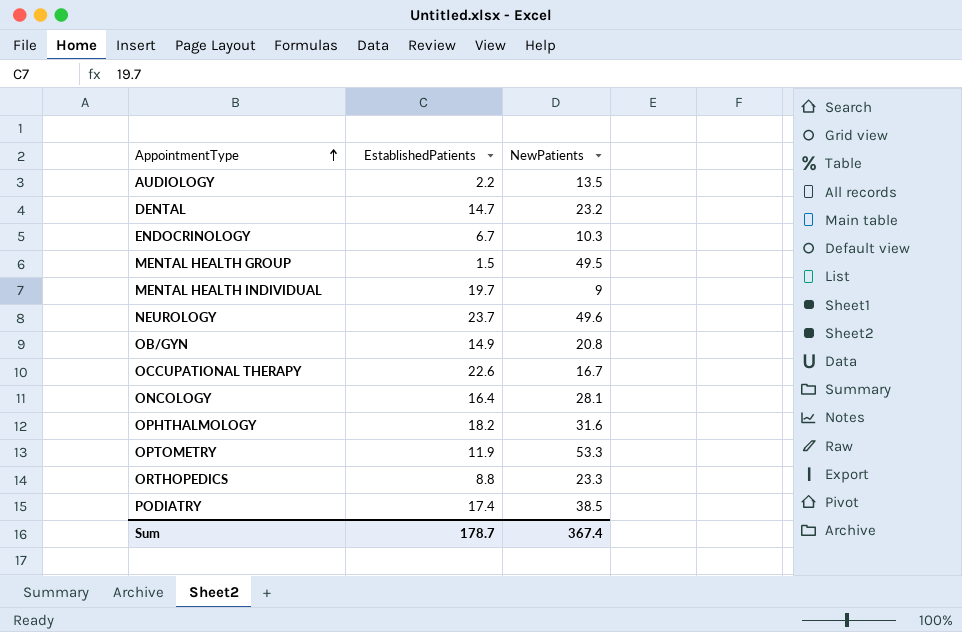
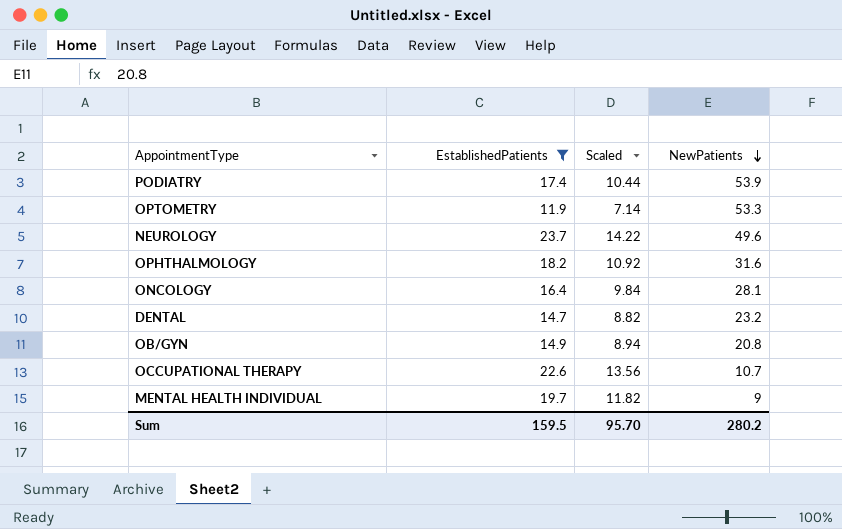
filter: none -> EstablishedPatients >= 11.9
row order: AppointmentType ascending -> NewPatients descending
column Scaled | formula: none -> [EstablishedPatients] * 0.6
PODIATRY | NewPatients: 38.5 -> 53.9
OCCUPATIONAL THERAPY | NewPatients: 16.7 -> 10.7
Sum | EstablishedPatients: 178.7 -> 159.5
Sum | NewPatients: 367.4 -> 280.2

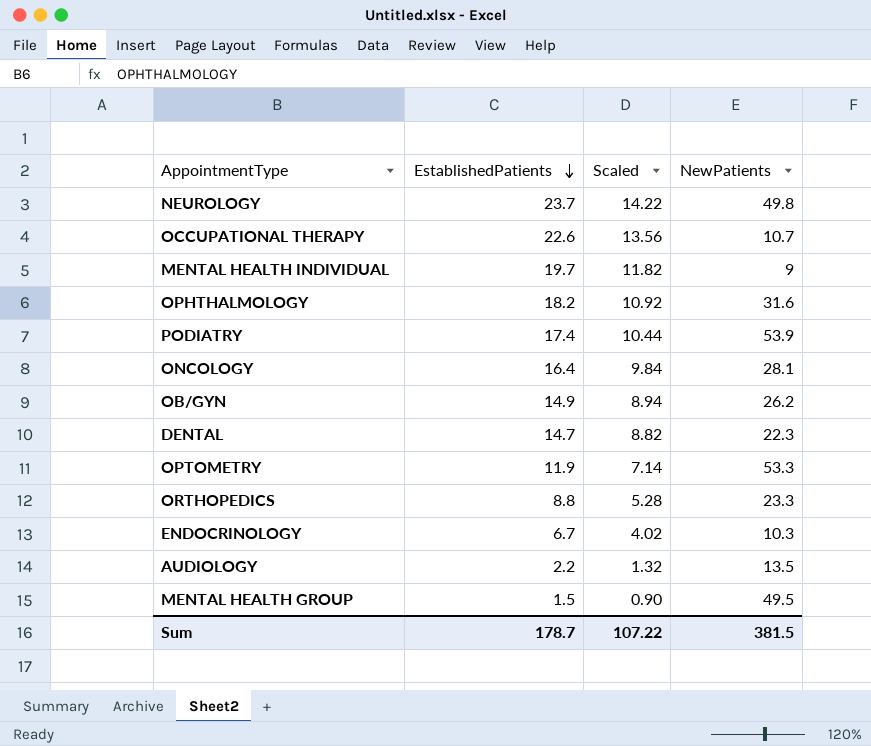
filter: EstablishedPatients >= 11.9 -> none
row order: NewPatients descending -> EstablishedPatients descending
NEUROLOGY | NewPatients: 49.6 -> 49.8
OB/GYN | NewPatients: 20.8 -> 26.2
DENTAL | NewPatients: 23.2 -> 22.3
Sum | EstablishedPatients: 159.5 -> 178.7
Sum | Scaled: 95.70 -> 107.22
Sum | NewPatients: 280.2 -> 381.5

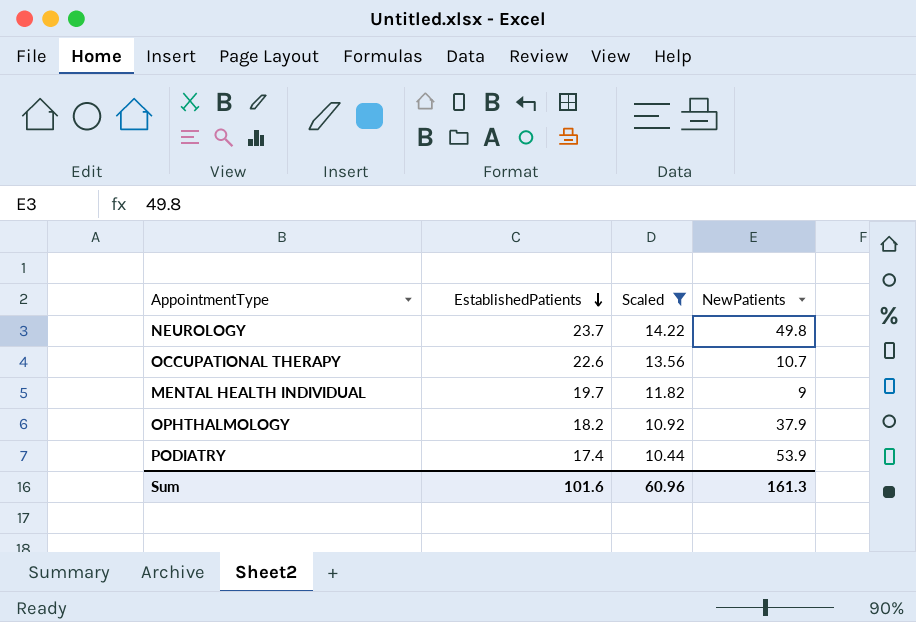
filter: none -> Scaled >= 10.44
OPHTHALMOLOGY | NewPatients: 31.6 -> 37.9
Sum | EstablishedPatients: 178.7 -> 101.6
Sum | Scaled: 107.22 -> 60.96
Sum | NewPatients: 381.5 -> 161.3

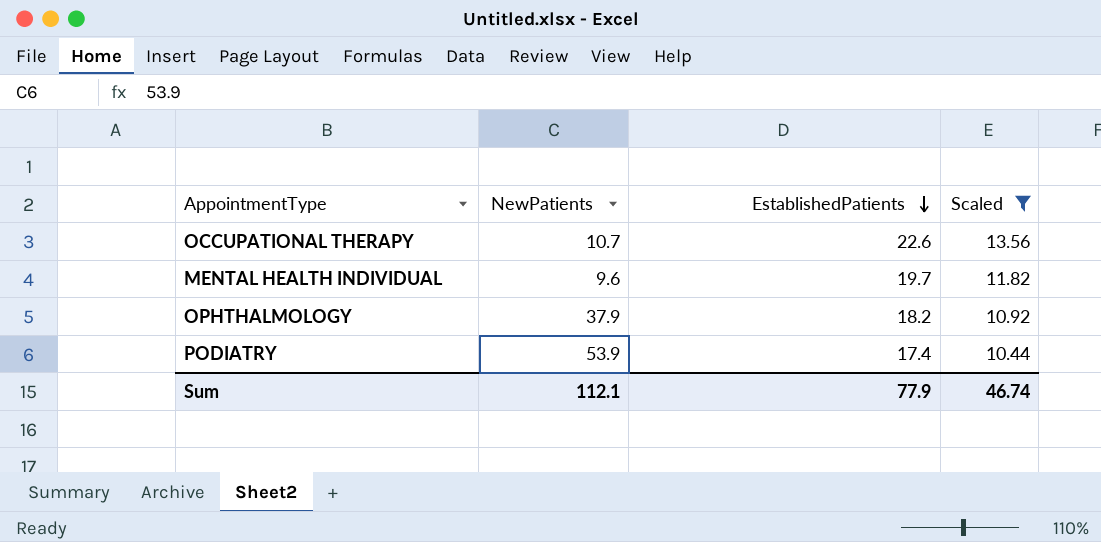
column NewPatients | position: 4 -> 2
row NEUROLOGY: 23.7 | 14.22 | 49.8 -> none
MENTAL HEALTH INDIVIDUAL | NewPatients: 9 -> 9.6
Sum | NewPatients: 161.3 -> 112.1
Sum | EstablishedPatients: 101.6 -> 77.9
Sum | Scaled: 60.96 -> 46.74

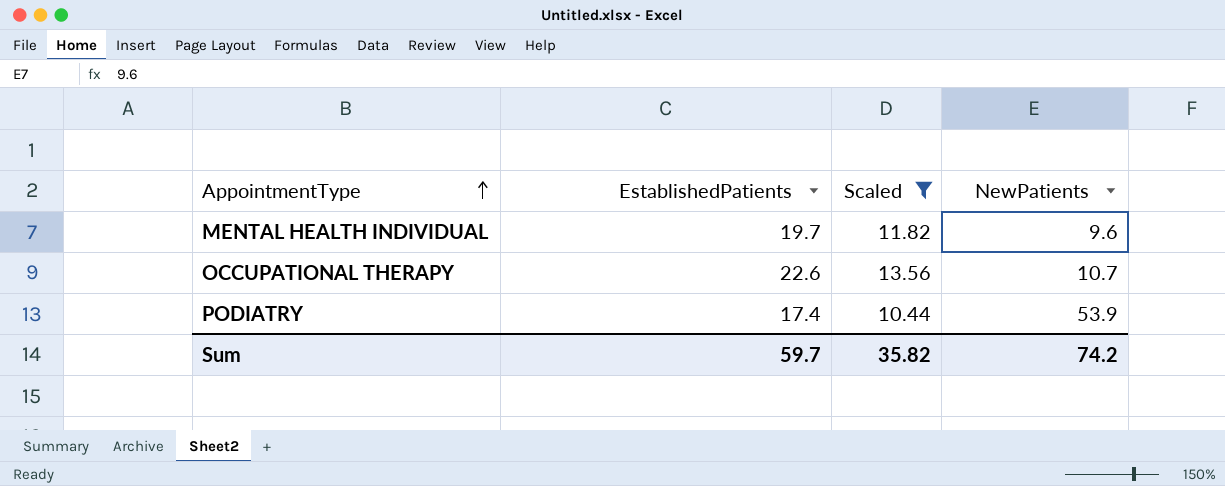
row order: EstablishedPatients descending -> AppointmentType ascending
column NewPatients | position: 2 -> 4
row OPHTHALMOLOGY: 37.9 | 18.2 | 10.92 -> none
Sum | EstablishedPatients: 77.9 -> 59.7
Sum | Scaled: 46.74 -> 35.82
Sum | NewPatients: 112.1 -> 74.2

